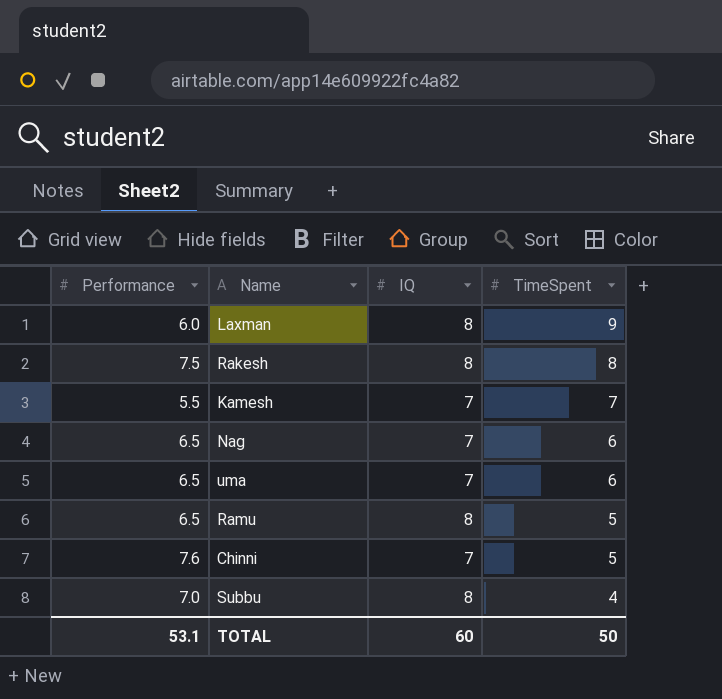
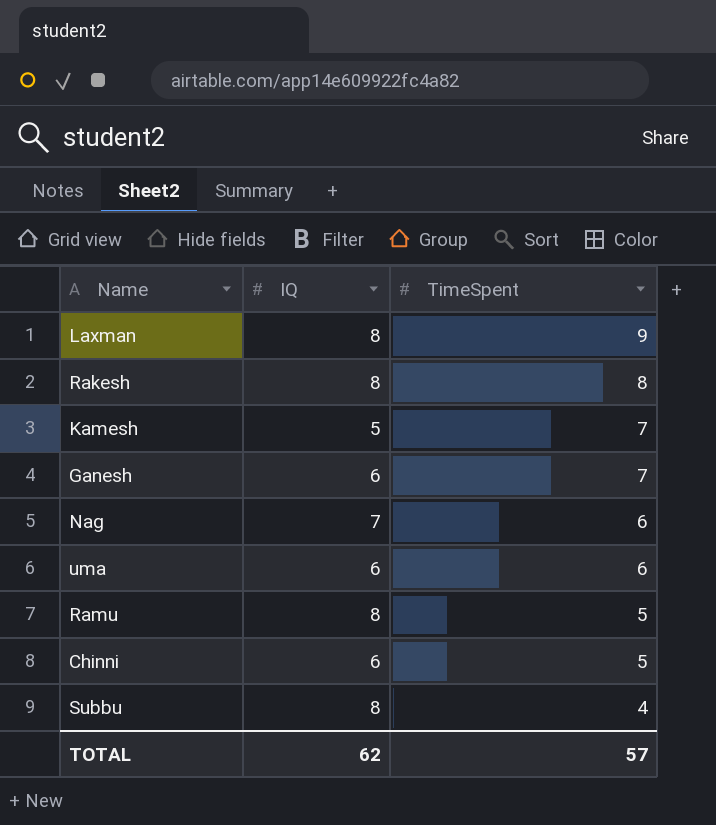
column Performance | position: 1 -> none
Kamesh | IQ: 7 -> 5
row Ganesh: none -> 6 | 7
uma | IQ: 7 -> 6
Chinni | IQ: 7 -> 6
TOTAL | IQ: 60 -> 62
TOTAL | TimeSpent: 50 -> 57

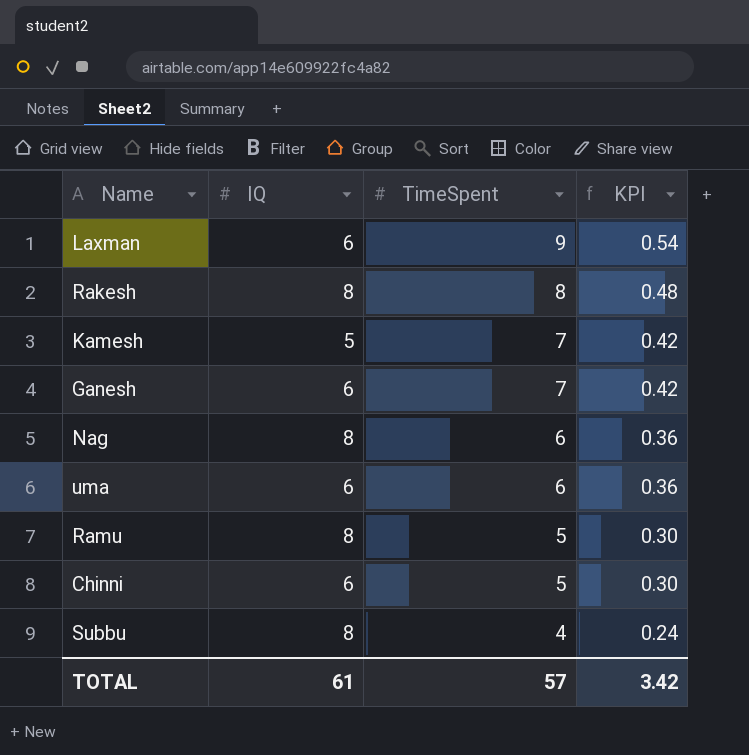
column KPI | formula: none -> [TimeSpent] * 0.06
Laxman | IQ: 8 -> 6
Nag | IQ: 7 -> 8
TOTAL | IQ: 62 -> 61

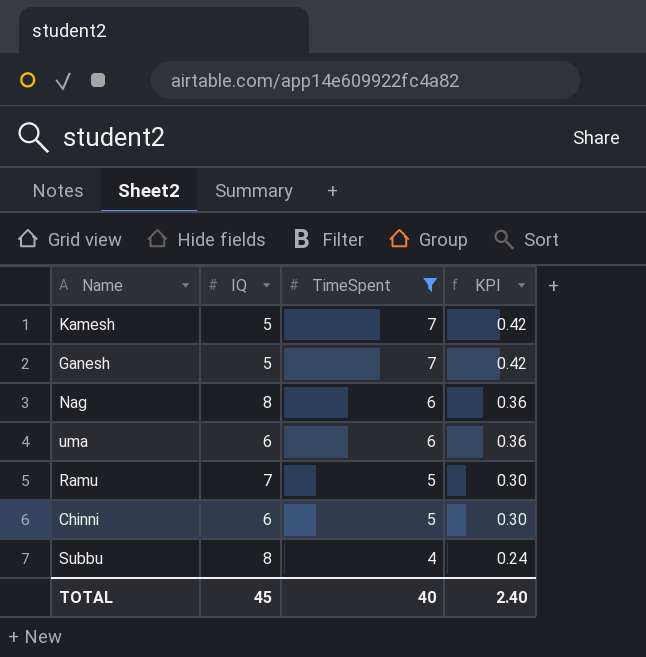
filter: none -> TimeSpent <= 7
Ganesh | IQ: 6 -> 5
Ramu | IQ: 8 -> 7
TOTAL | IQ: 61 -> 45
TOTAL | TimeSpent: 57 -> 40
TOTAL | KPI: 3.42 -> 2.40

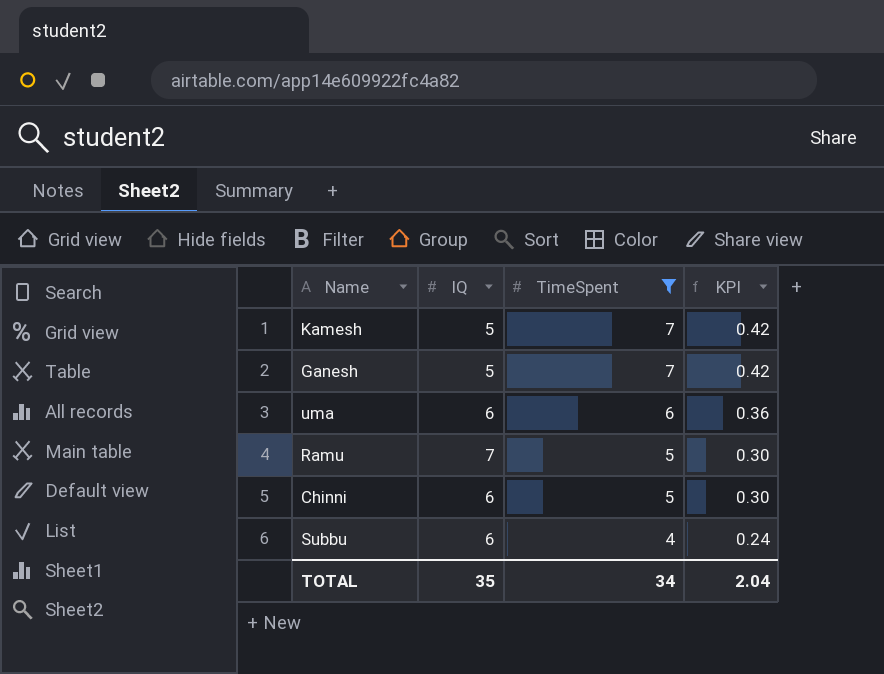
row Nag: 8 | 6 | 0.36 -> none
Subbu | IQ: 8 -> 6
TOTAL | IQ: 45 -> 35
TOTAL | TimeSpent: 40 -> 34
TOTAL | KPI: 2.40 -> 2.04

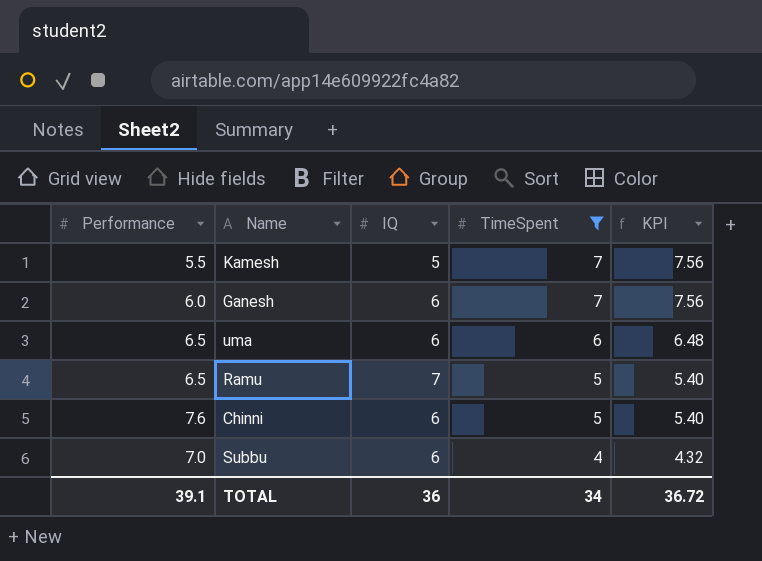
column Performance | position: none -> 1
column KPI | formula: [TimeSpent] * 0.06 -> [TimeSpent] * 1.08
Ganesh | IQ: 5 -> 6
TOTAL | IQ: 35 -> 36
TOTAL | KPI: 2.04 -> 36.72

